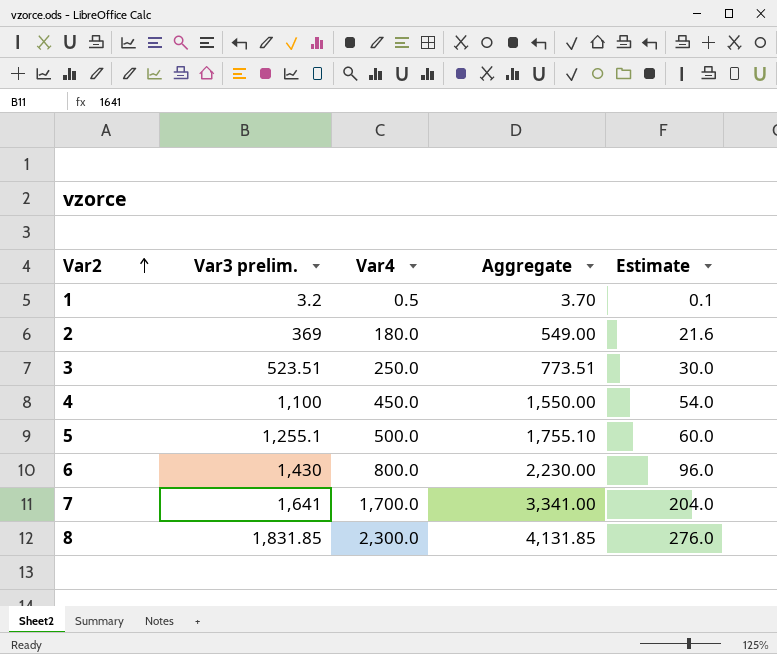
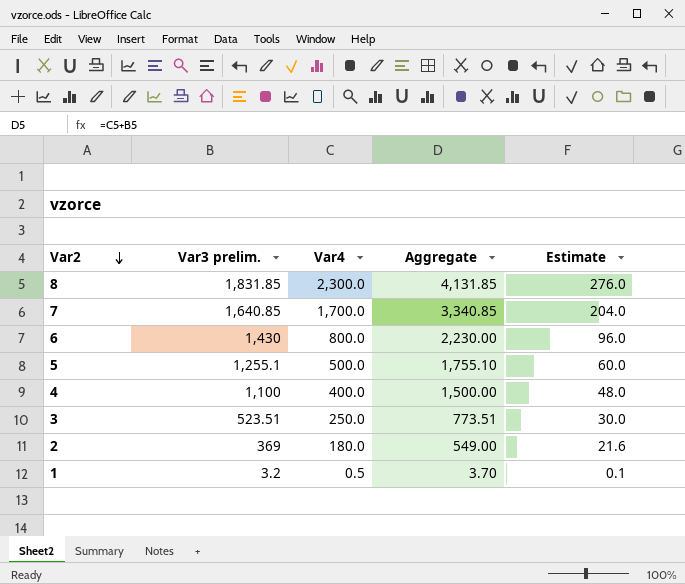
row order: Var2 ascending -> Var2 descending
7 | Var3 prelim.: 1,641 -> 1,640.85
7 | Aggregate: 3,341.00 -> 3,340.85
4 | Var4: 450.0 -> 400.0
4 | Aggregate: 1,550.00 -> 1,500.00
4 | Estimate: 54.0 -> 48.0

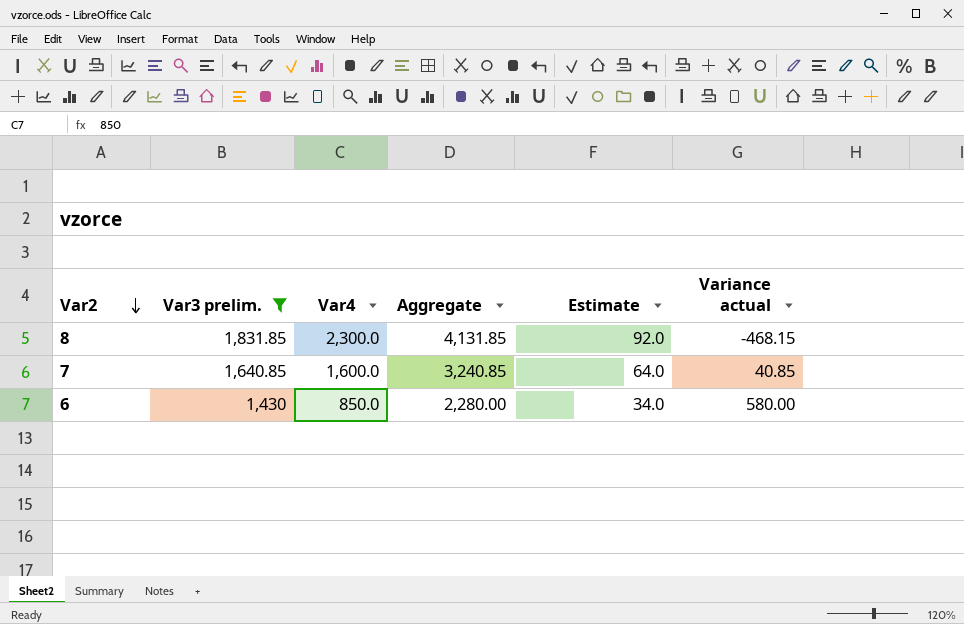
filter: none -> Var3 prelim. >= 1,430
column Estimate | formula: [Var4] * 0.12 -> [Var4] * 0.04
column Variance actual | formula: none -> [Var3 prelim.] - [Var4]
7 | Var4: 1,700.0 -> 1,600.0
7 | Aggregate: 3,340.85 -> 3,240.85
6 | Var4: 800.0 -> 850.0
6 | Aggregate: 2,230.00 -> 2,280.00

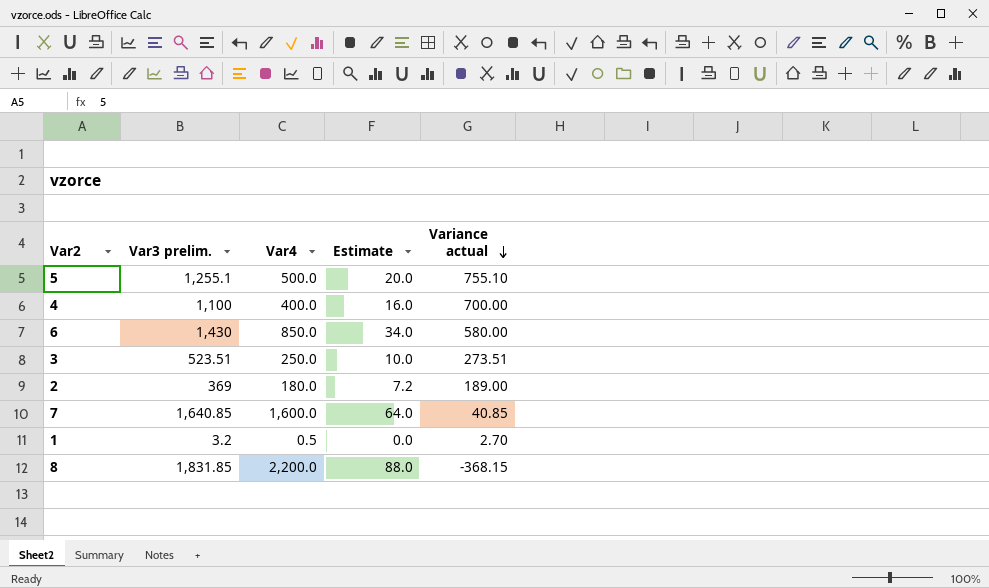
filter: Var3 prelim. >= 1,430 -> none
row order: Var2 descending -> Variance actual descending
column Aggregate | formula: [Var3 prelim.] + [Var4] -> none
8 | Var4: 2,300.0 -> 2,200.0
8 | Estimate: 92.0 -> 88.0
8 | Variance actual: -468.15 -> -368.15

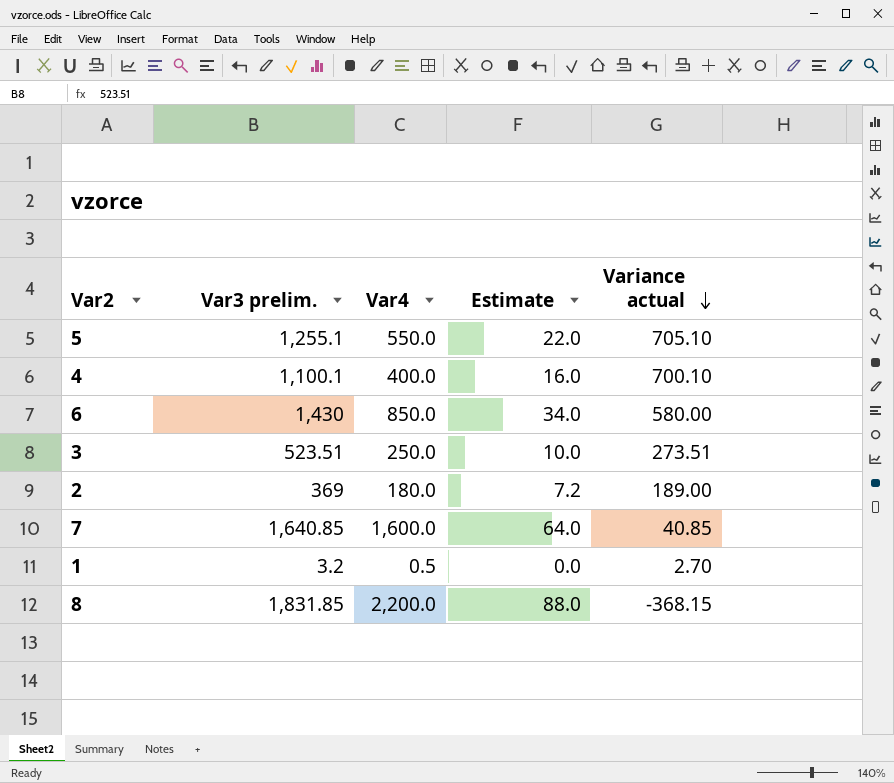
5 | Var4: 500.0 -> 550.0
5 | Estimate: 20.0 -> 22.0
5 | Variance actual: 755.10 -> 705.10
4 | Var3 prelim.: 1,100 -> 1,100.1
4 | Variance actual: 700.00 -> 700.10

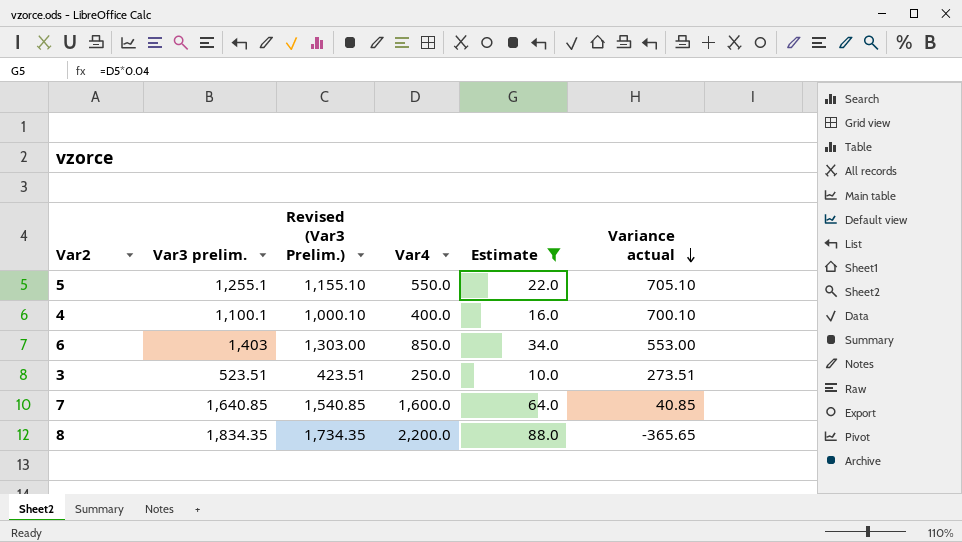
filter: none -> Estimate >= 10.0
column Revised (Var3 Prelim.) | formula: none -> [Var3 prelim.] - 100
6 | Var3 prelim.: 1,430 -> 1,403
6 | Variance actual: 580.00 -> 553.00
8 | Var3 prelim.: 1,831.85 -> 1,834.35
8 | Variance actual: -368.15 -> -365.65

